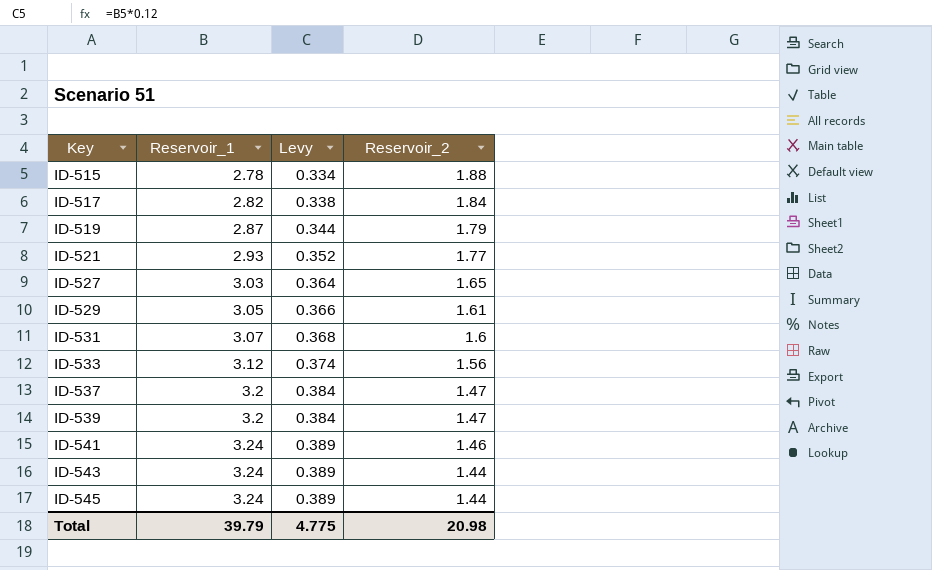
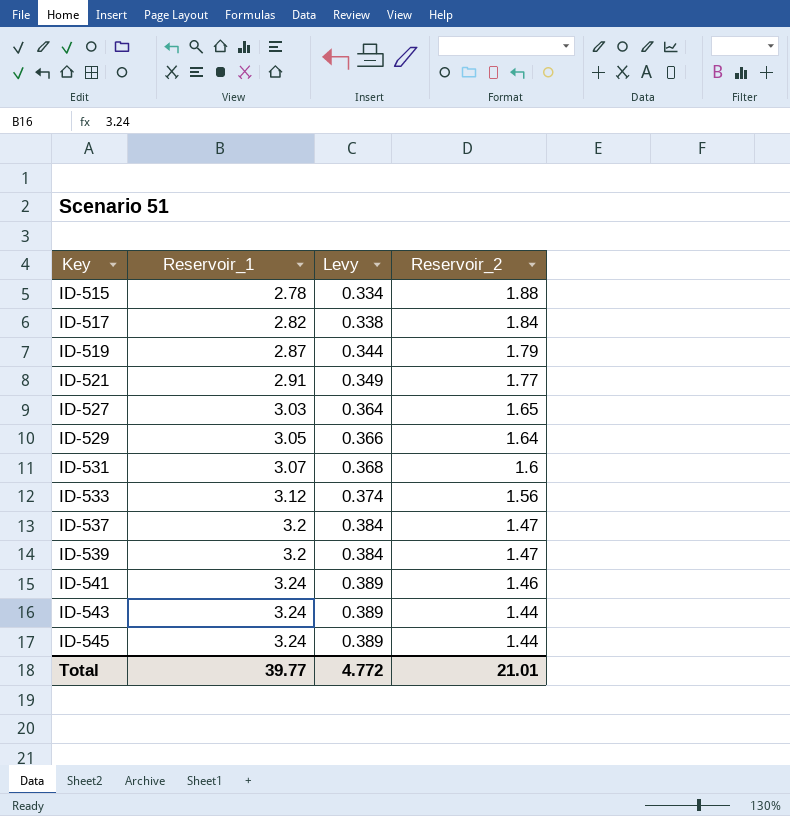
ID-521 | Reservoir_1: 2.93 -> 2.91
ID-521 | Levy: 0.352 -> 0.349
ID-529 | Reservoir_2: 1.61 -> 1.64
Total | Reservoir_1: 39.79 -> 39.77
Total | Levy: 4.775 -> 4.772
Total | Reservoir_2: 20.98 -> 21.01

